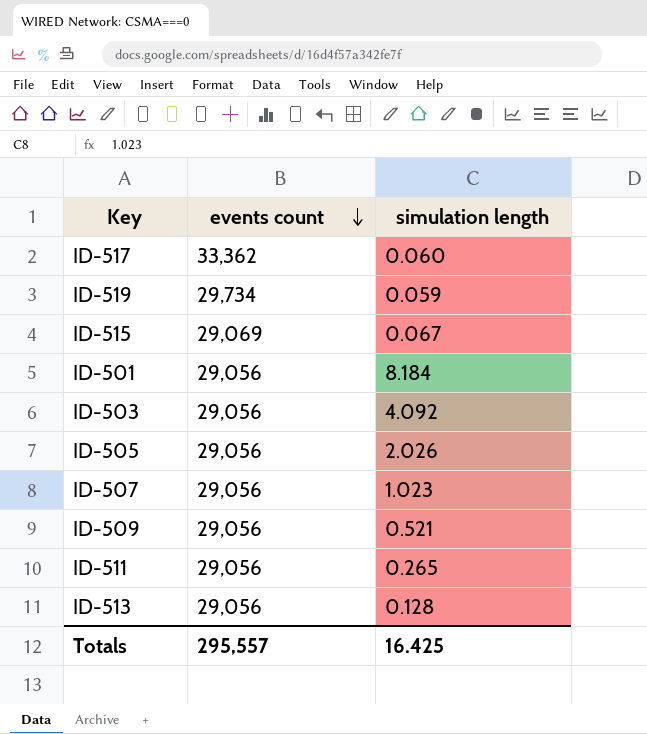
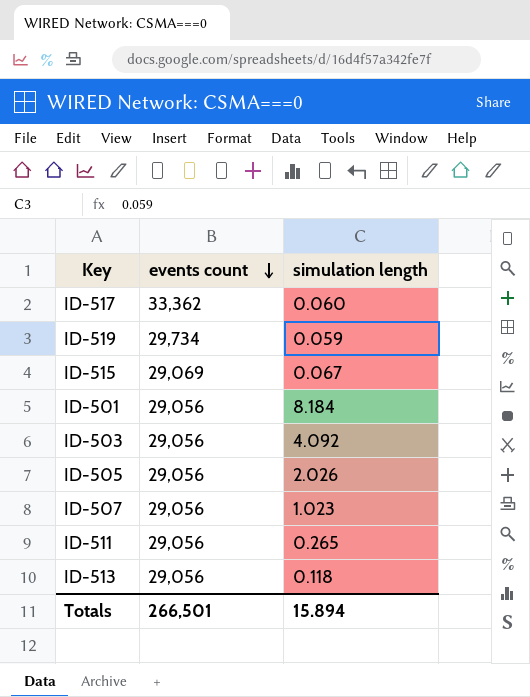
row ID-509: 29,056 | 0.521 -> none
ID-513 | simulation length: 0.128 -> 0.118
Totals | events count: 295,557 -> 266,501
Totals | simulation length: 16.425 -> 15.894

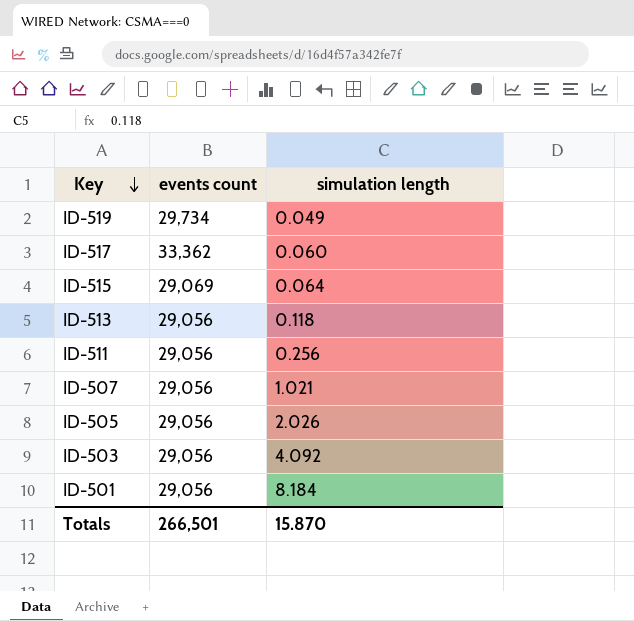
row order: events count descending -> Key descending
ID-519 | simulation length: 0.059 -> 0.049
ID-515 | simulation length: 0.067 -> 0.064
ID-511 | simulation length: 0.265 -> 0.256
ID-507 | simulation length: 1.023 -> 1.021
Totals | simulation length: 15.894 -> 15.870

